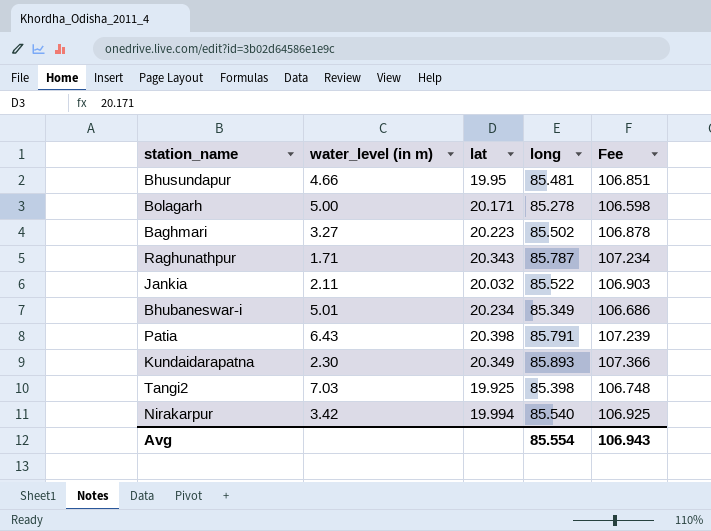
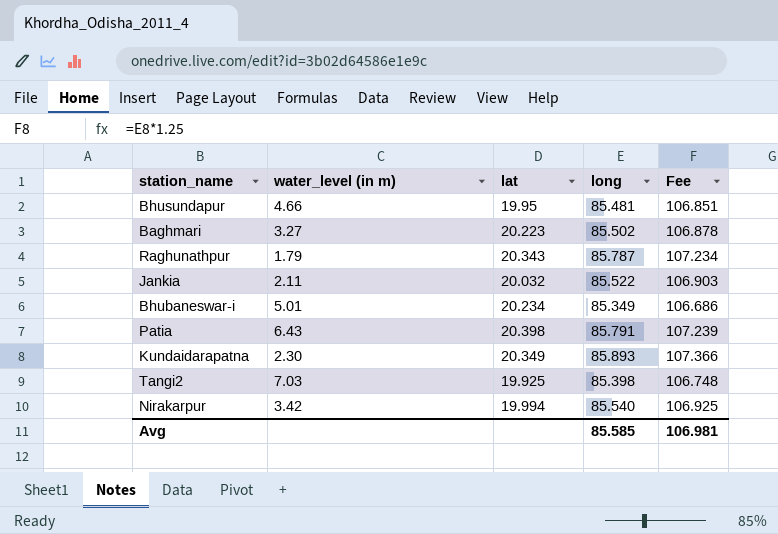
row Bolagarh: 5.00 | 20.171 | 85.278 | 106.598 -> none
Raghunathpur | water_level (in m): 1.71 -> 1.79
Avg | long: 85.554 -> 85.585
Avg | Fee: 106.943 -> 106.981

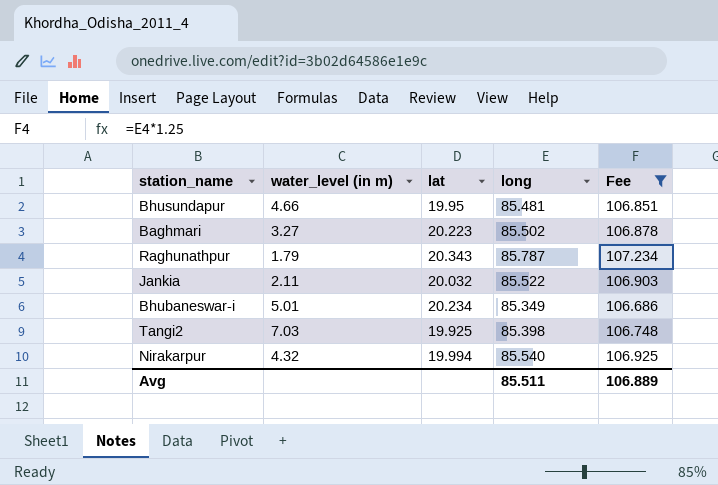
filter: none -> Fee <= 107.234
Nirakarpur | water_level (in m): 3.42 -> 4.32
Avg | long: 85.585 -> 85.511
Avg | Fee: 106.981 -> 106.889

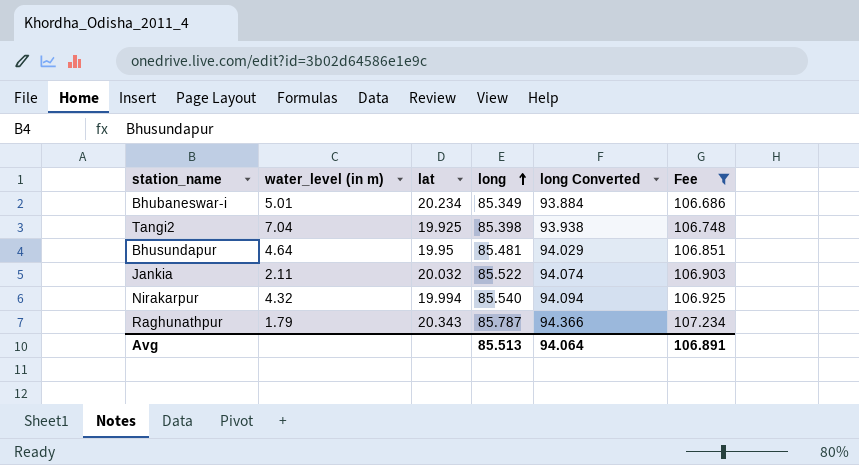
row order: none -> long ascending
column long Converted | formula: none -> [long] * 1.1
row Baghmari: 3.27 | 20.223 | 85.502 | 106.878 -> none
Tangi2 | water_level (in m): 7.03 -> 7.04
Bhusundapur | water_level (in m): 4.66 -> 4.64
Avg | long: 85.511 -> 85.513
Avg | Fee: 106.889 -> 106.891

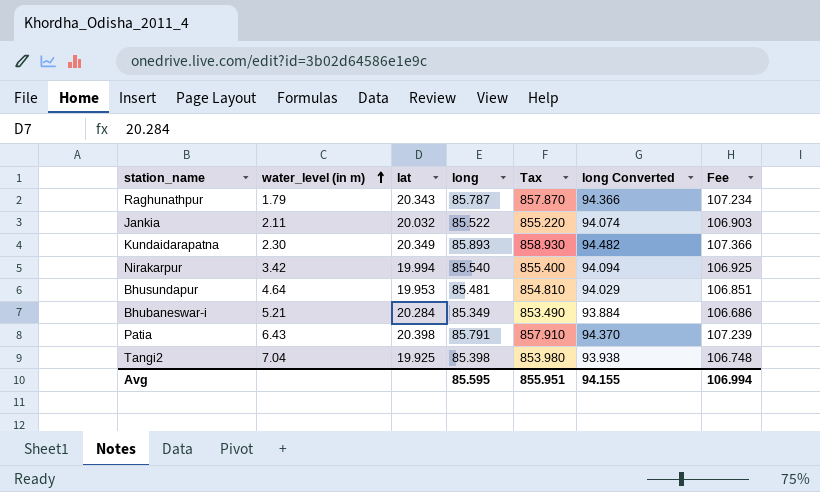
filter: Fee <= 107.234 -> none
row order: long ascending -> water_level (in m) ascending
column Tax | formula: none -> [long] * 10
Nirakarpur | water_level (in m): 4.32 -> 3.42
Bhusundapur | lat: 19.95 -> 19.953
Bhubaneswar-i | water_level (in m): 5.01 -> 5.21
Bhubaneswar-i | lat: 20.234 -> 20.284
Avg | long: 85.513 -> 85.595
Avg | long Converted: 94.064 -> 94.155
Avg | Fee: 106.891 -> 106.994

